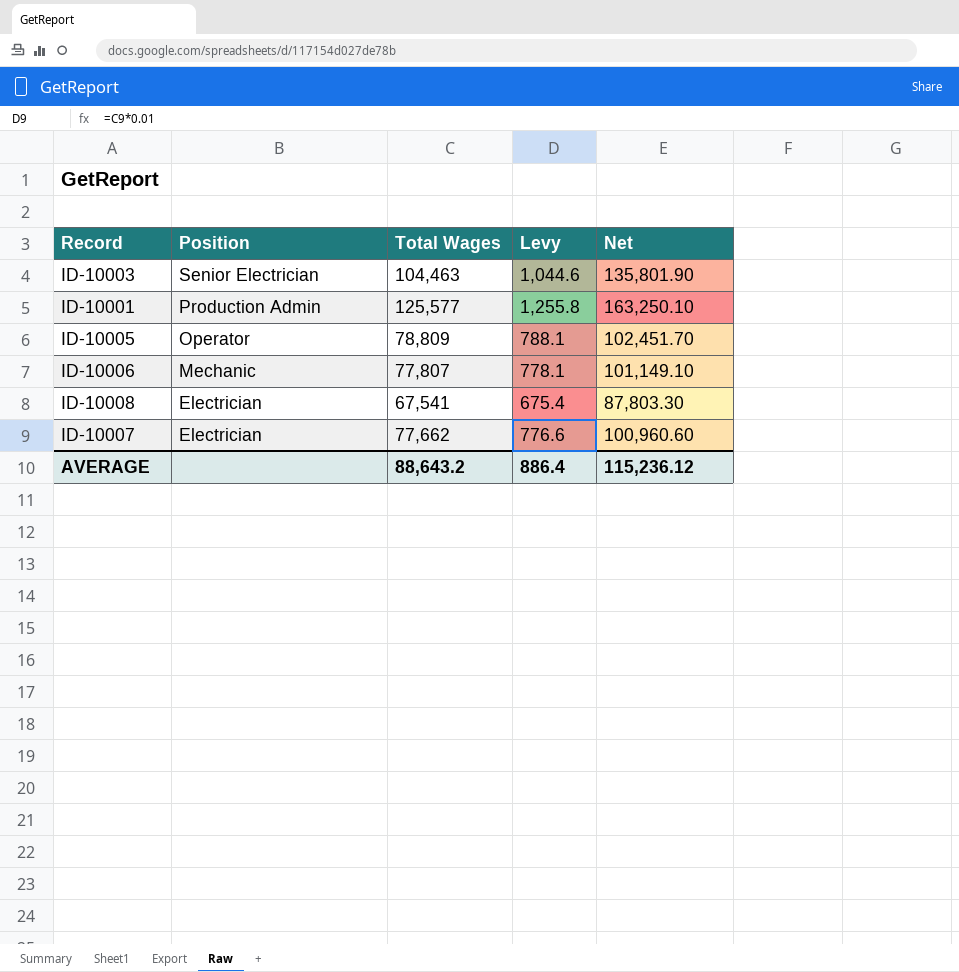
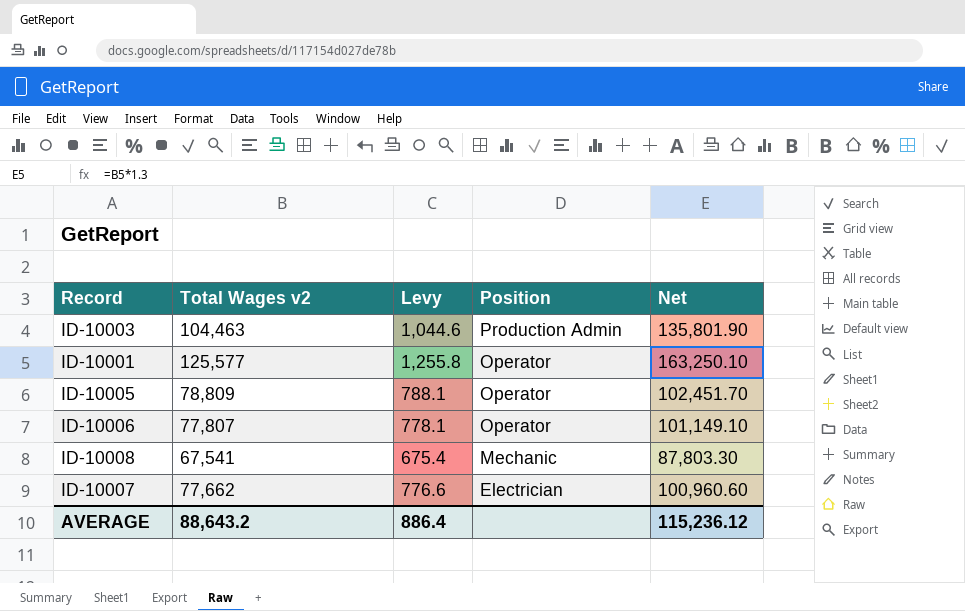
column name: Total Wages -> Total Wages v2
column Position | position: 2 -> 4
ID-10003 | Position: Senior Electrician -> Production Admin
ID-10001 | Position: Production Admin -> Operator
ID-10006 | Position: Mechanic -> Operator
ID-10008 | Position: Electrician -> Mechanic

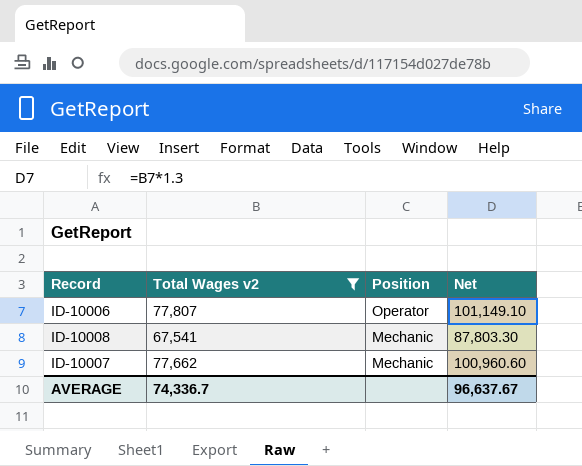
filter: none -> Total Wages v2 <= 77,807
column Levy | formula: [Total Wages v2] * 0.01 -> none
ID-10007 | Position: Electrician -> Mechanic
AVERAGE | Total Wages v2: 88,643.2 -> 74,336.7
AVERAGE | Net: 115,236.12 -> 96,637.67

